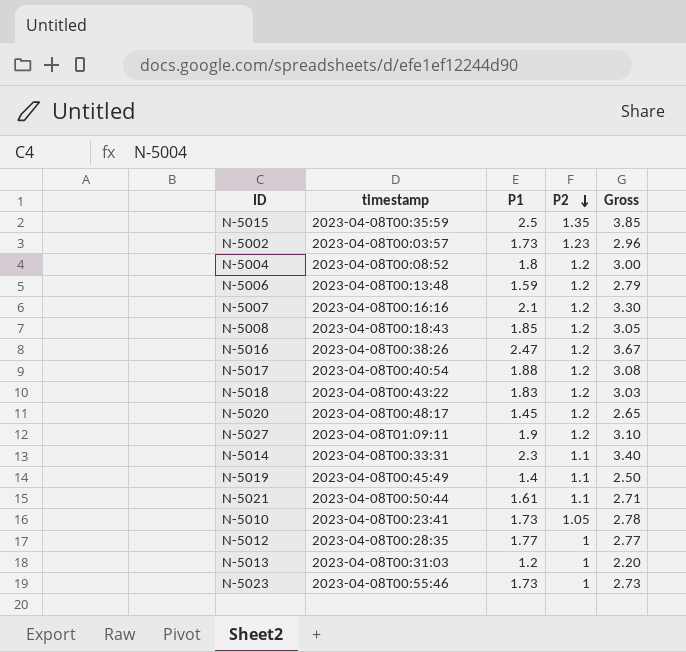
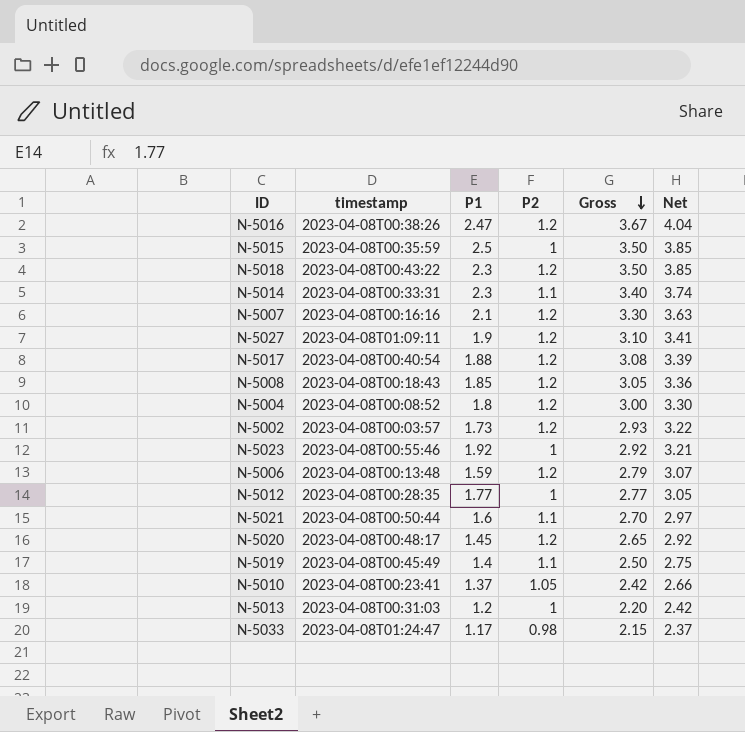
row order: P2 descending -> Gross descending
column Net | formula: none -> [Gross] * 1.1
N-5015 | P2: 1.35 -> 1
N-5015 | Gross: 3.85 -> 3.50
N-5018 | P1: 1.83 -> 2.3
N-5018 | Gross: 3.03 -> 3.50
N-5002 | P2: 1.23 -> 1.2
N-5002 | Gross: 2.96 -> 2.93
N-5023 | P1: 1.73 -> 1.92
N-5023 | Gross: 2.73 -> 2.92
N-5021 | P1: 1.61 -> 1.6
N-5021 | Gross: 2.71 -> 2.70
N-5010 | P1: 1.73 -> 1.37
N-5010 | Gross: 2.78 -> 2.42
row N-5033: none -> 2023-04-08T01:24:47 | 1.17 | 0.98 | 2.15 | 2.37

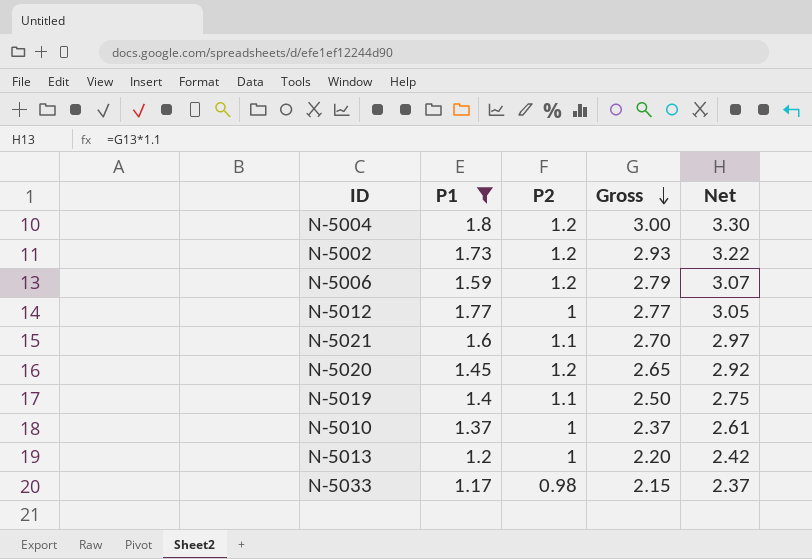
filter: none -> P1 <= 1.8
column timestamp | position: 2 -> none
N-5010 | P2: 1.05 -> 1
N-5010 | Gross: 2.42 -> 2.37
N-5010 | Net: 2.66 -> 2.61

